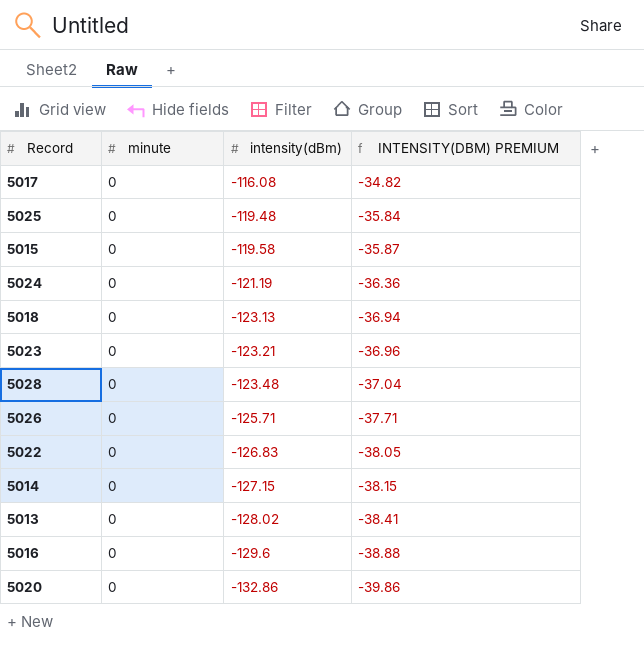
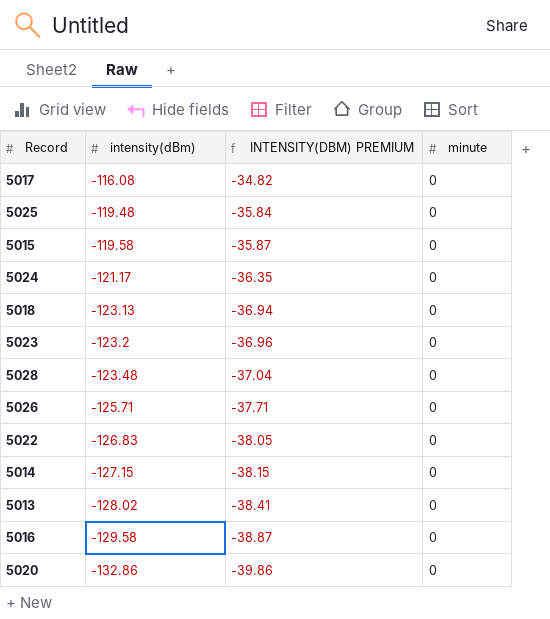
column minute | position: 2 -> 4
5024 | intensity(dBm): -121.19 -> -121.17
5024 | INTENSITY(DBM) PREMIUM: -36.36 -> -36.35
5023 | intensity(dBm): -123.21 -> -123.2
5016 | intensity(dBm): -129.6 -> -129.58
5016 | INTENSITY(DBM) PREMIUM: -38.88 -> -38.87

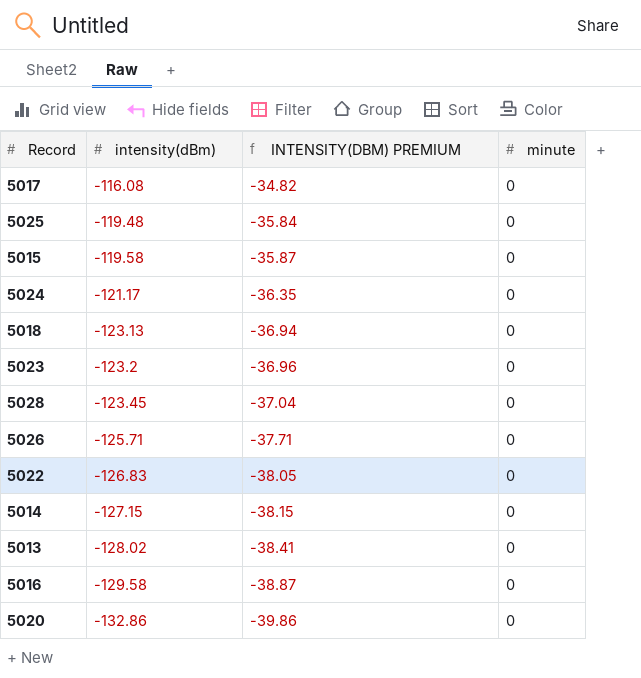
5028 | intensity(dBm): -123.48 -> -123.45

